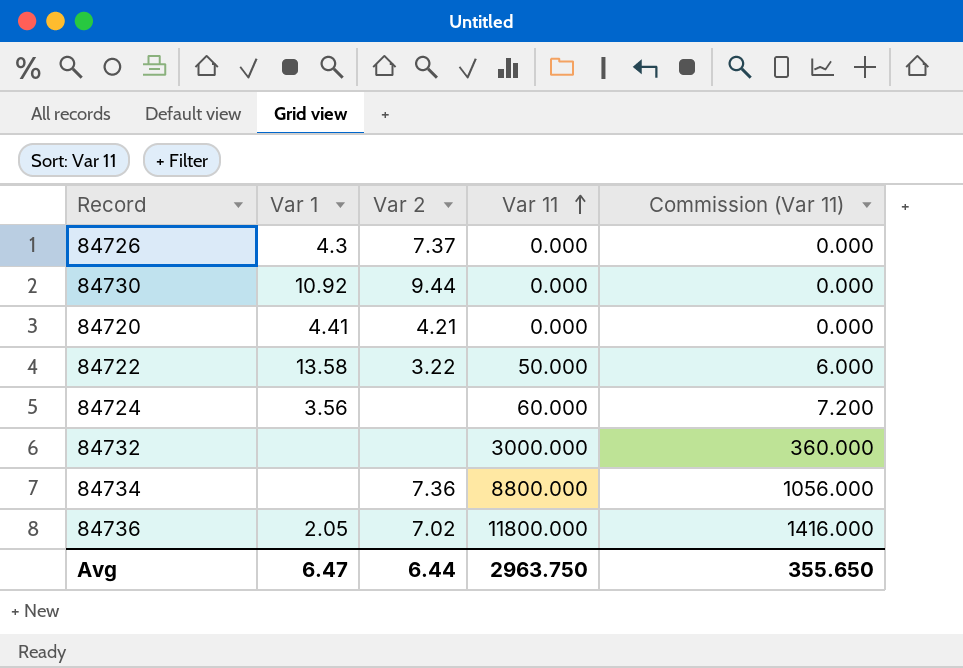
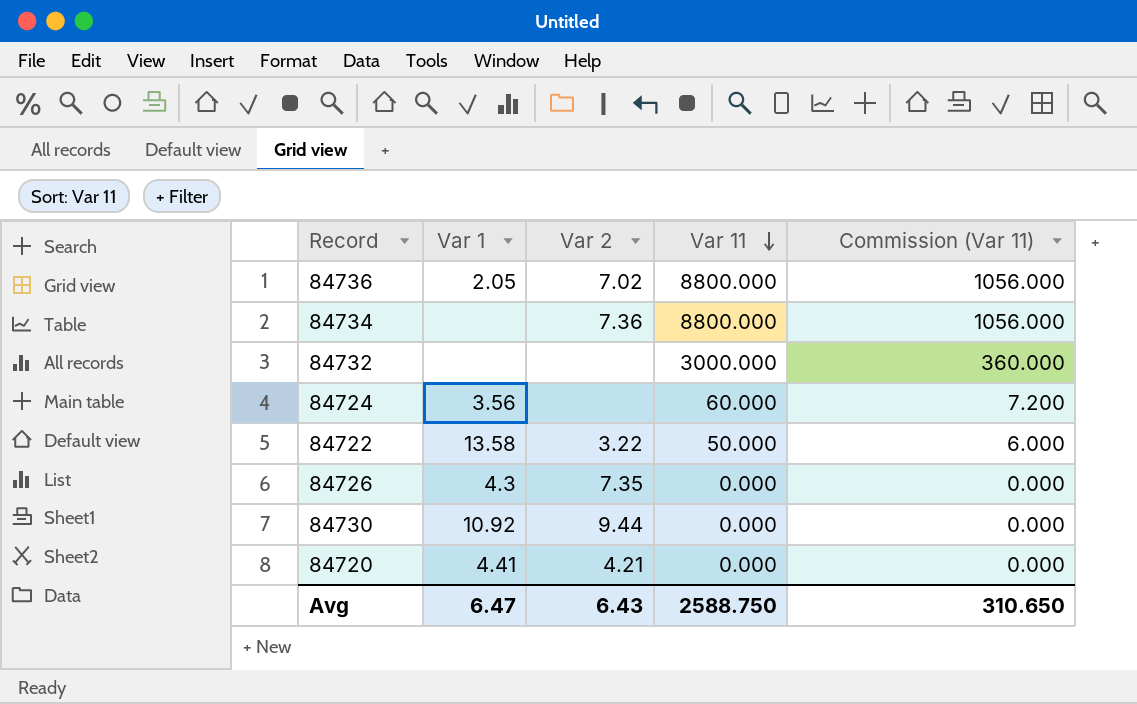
row order: Var 11 ascending -> Var 11 descending
84736 | Var 11: 11800.000 -> 8800.000
84736 | Commission (Var 11): 1416.000 -> 1056.000
84726 | Var 2: 7.37 -> 7.35
Avg | Var 2: 6.44 -> 6.43
Avg | Var 11: 2963.750 -> 2588.750
Avg | Commission (Var 11): 355.650 -> 310.650

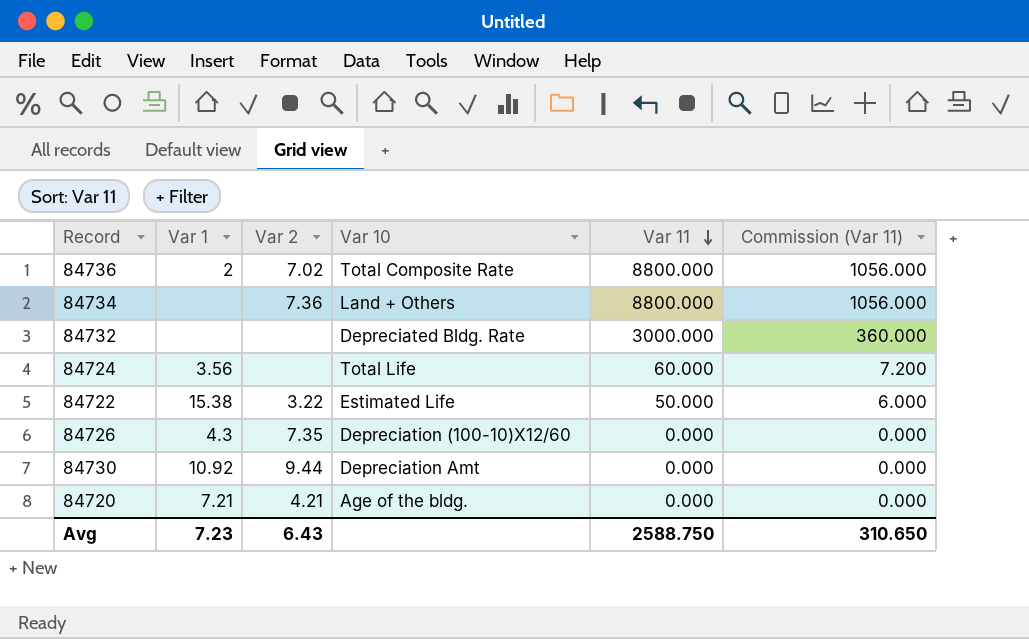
column Var 10 | position: none -> 4
84736 | Var 1: 2.05 -> 2
84722 | Var 1: 13.58 -> 15.38
84720 | Var 1: 4.41 -> 7.21
Avg | Var 1: 6.47 -> 7.23

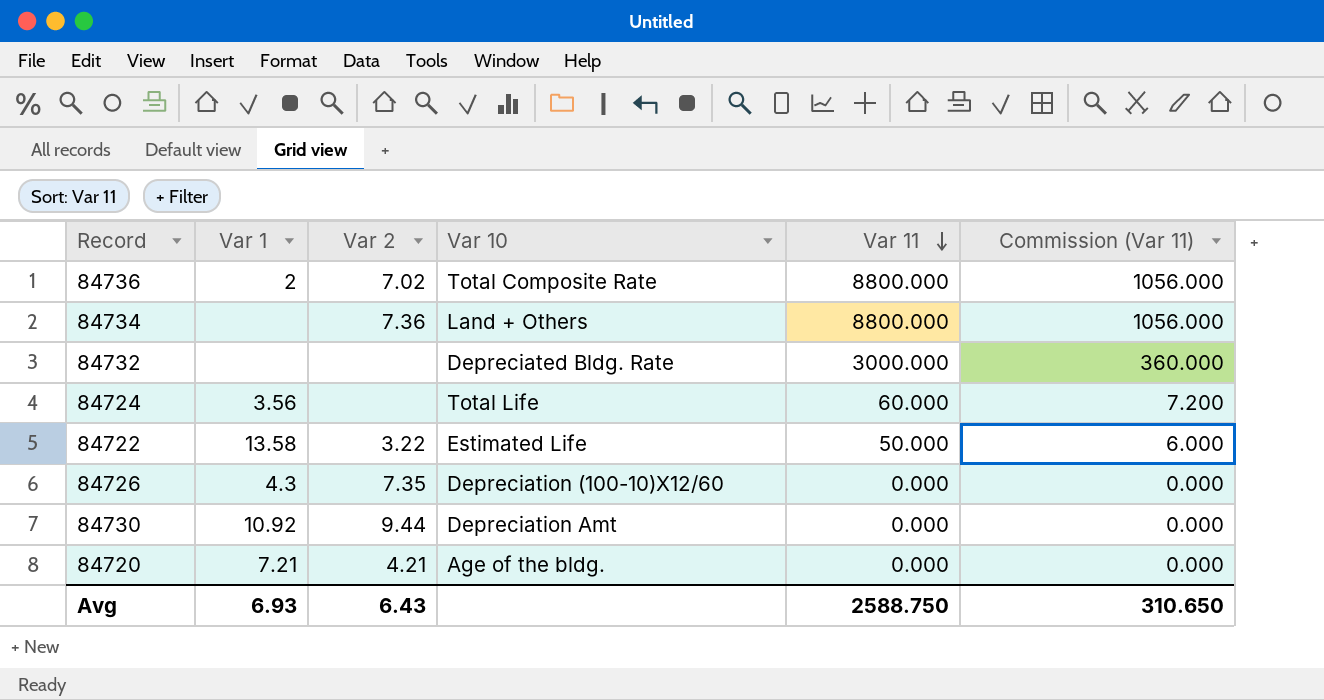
84722 | Var 1: 15.38 -> 13.58
Avg | Var 1: 7.23 -> 6.93

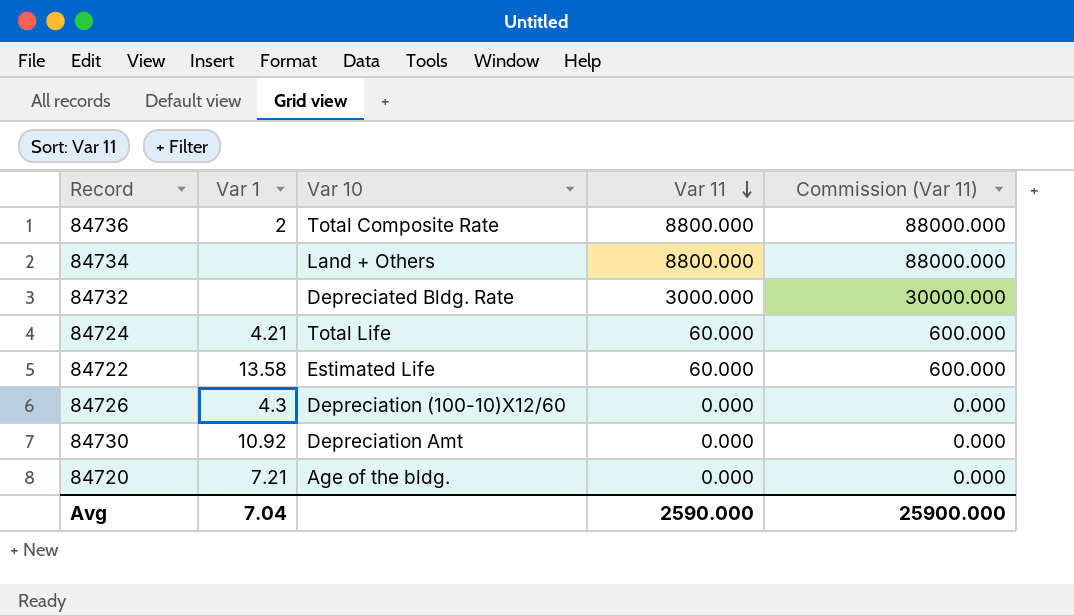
column Var 2 | position: 3 -> none
column Commission (Var 11) | formula: [Var 11] * 0.12 -> [Var 11] * 10
84724 | Var 1: 3.56 -> 4.21
84722 | Var 11: 50.000 -> 60.000
Avg | Var 1: 6.93 -> 7.04
Avg | Var 11: 2588.750 -> 2590.000
Avg | Commission (Var 11): 310.650 -> 25900.000

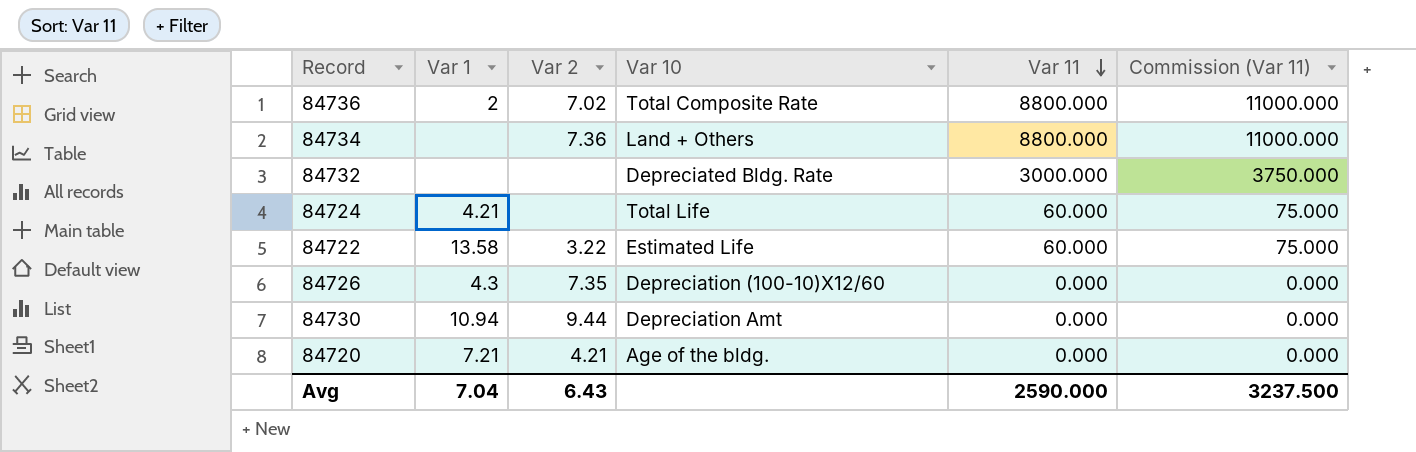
column Var 2 | position: none -> 3
column Commission (Var 11) | formula: [Var 11] * 10 -> [Var 11] * 1.25
84730 | Var 1: 10.92 -> 10.94
Avg | Commission (Var 11): 25900.000 -> 3237.500

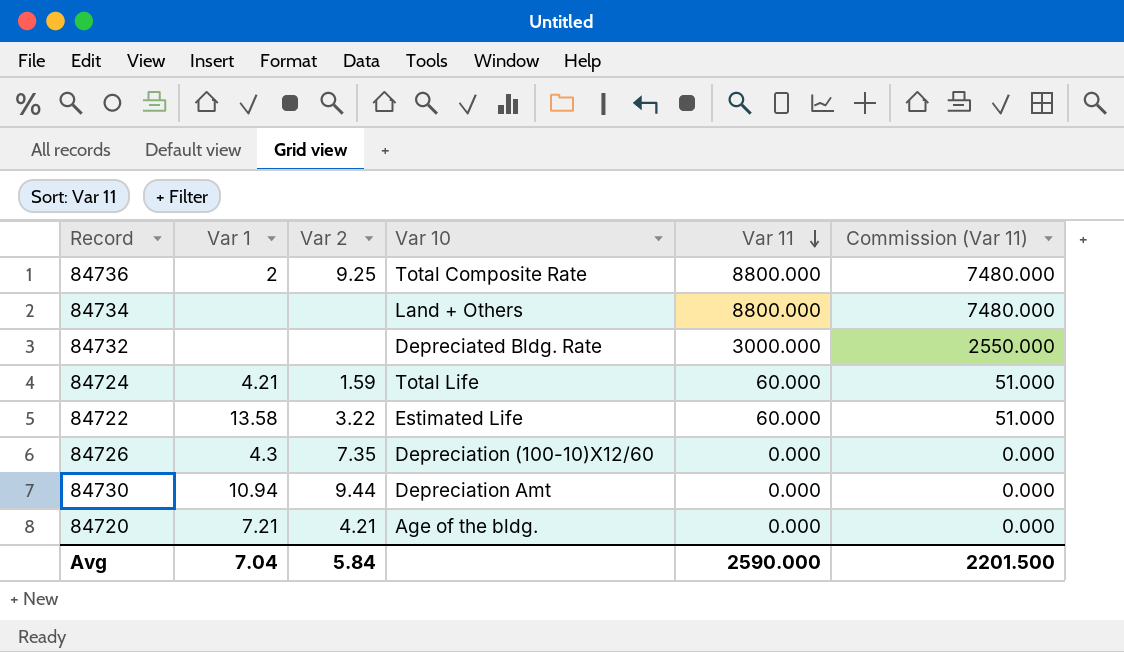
column Commission (Var 11) | formula: [Var 11] * 1.25 -> [Var 11] * 0.85
84736 | Var 2: 7.02 -> 9.25
84734 | Var 2: 7.36 -> none
84724 | Var 2: none -> 1.59
Avg | Var 2: 6.43 -> 5.84
Avg | Commission (Var 11): 3237.500 -> 2201.500

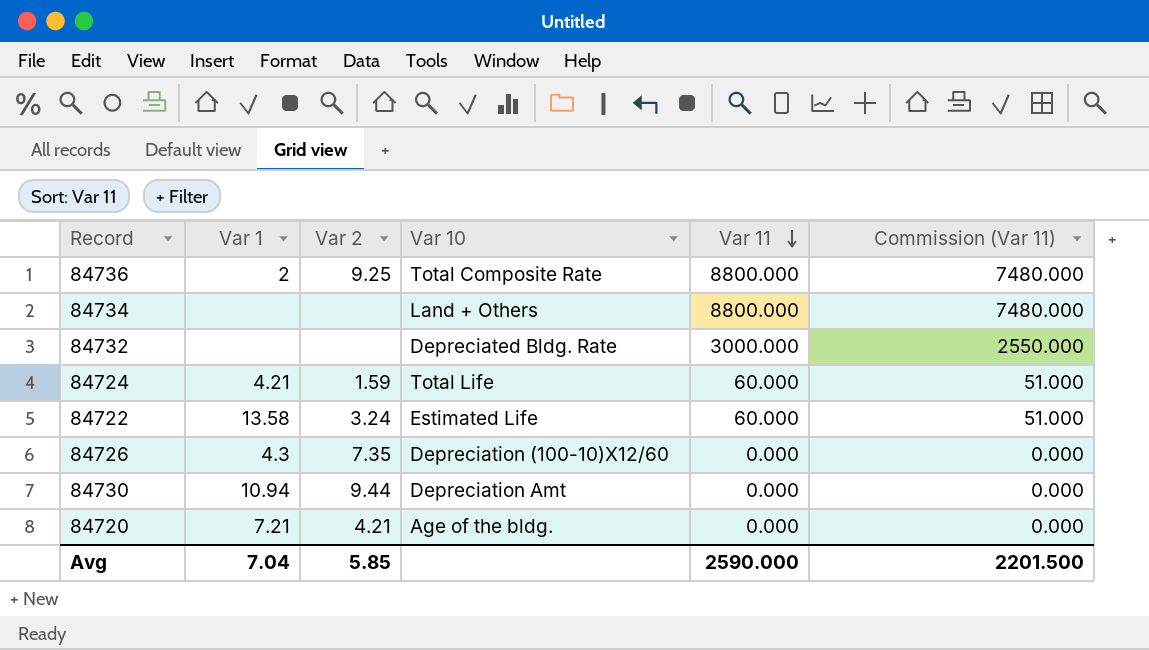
84722 | Var 2: 3.22 -> 3.24
Avg | Var 2: 5.84 -> 5.85

